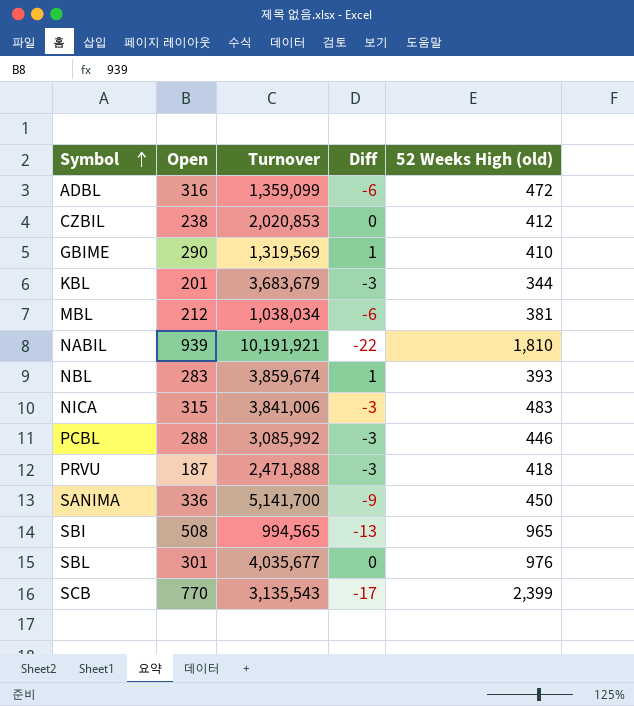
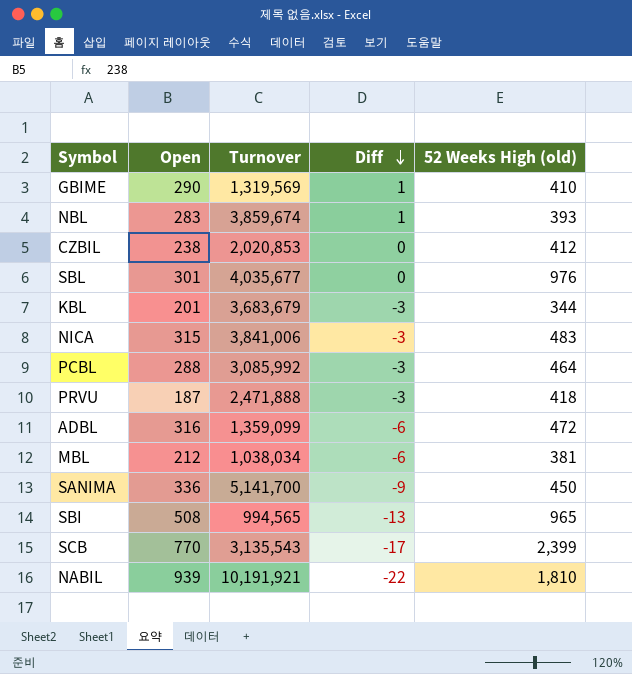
row order: Symbol ascending -> Diff descending
PCBL | 52 Weeks High (old): 446 -> 464

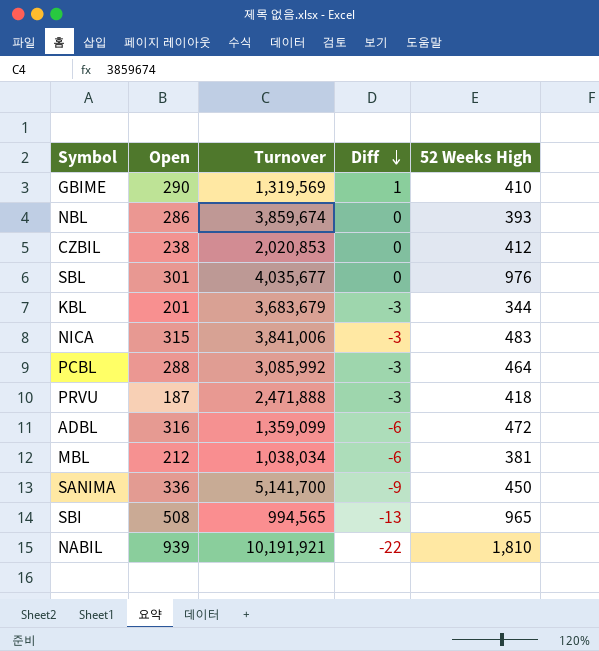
column name: 52 Weeks High (old) -> 52 Weeks High
row SCB: 770 | 3,135,543 | -17 | 2,399 -> none
NBL | Open: 283 -> 286
NBL | Diff: 1 -> 0

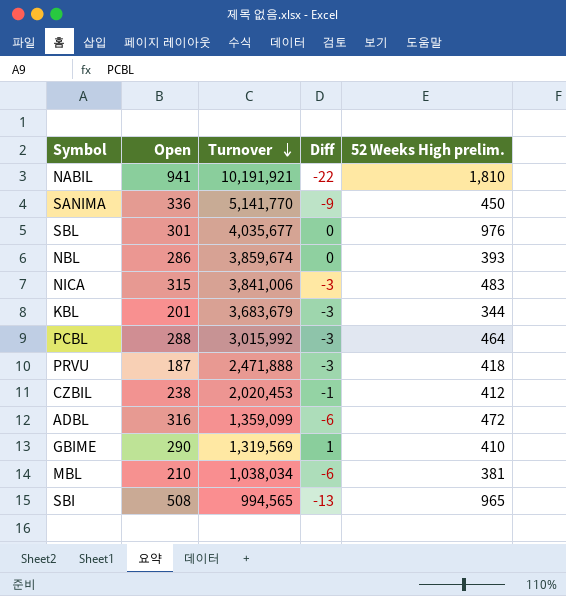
row order: Diff descending -> Turnover descending
column name: 52 Weeks High -> 52 Weeks High prelim.
NABIL | Open: 939 -> 941
SANIMA | Turnover: 5,141,700 -> 5,141,770
PCBL | Turnover: 3,085,992 -> 3,015,992
CZBIL | Turnover: 2,020,853 -> 2,020,453
CZBIL | Diff: 0 -> -1
MBL | Open: 212 -> 210

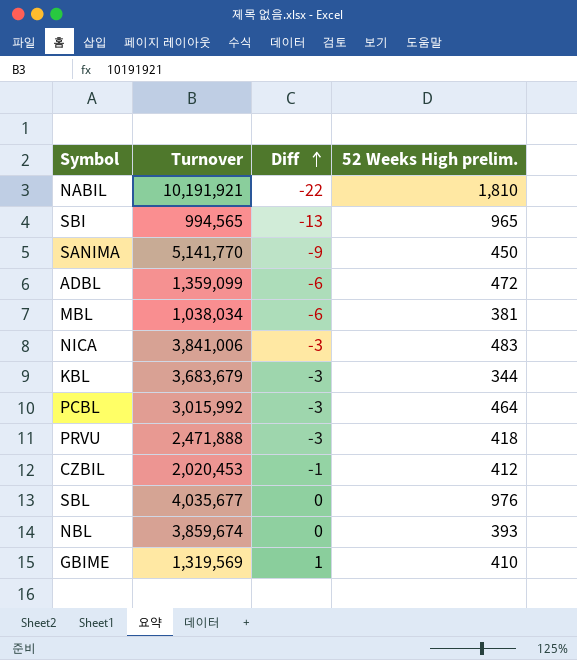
row order: Turnover descending -> Diff ascending
column Open | position: 2 -> none

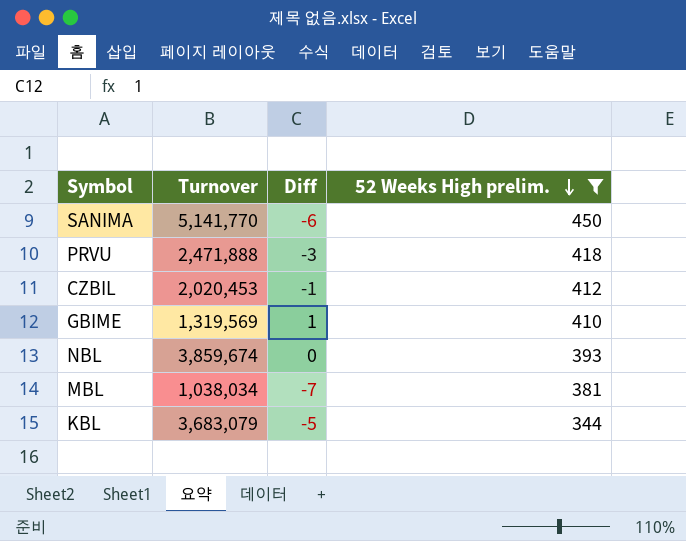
filter: none -> 52 Weeks High prelim. <= 450
row order: Diff ascending -> 52 Weeks High prelim. descending
SANIMA | Diff: -9 -> -6
MBL | Diff: -6 -> -7
KBL | Turnover: 3,683,679 -> 3,683,079
KBL | Diff: -3 -> -5

